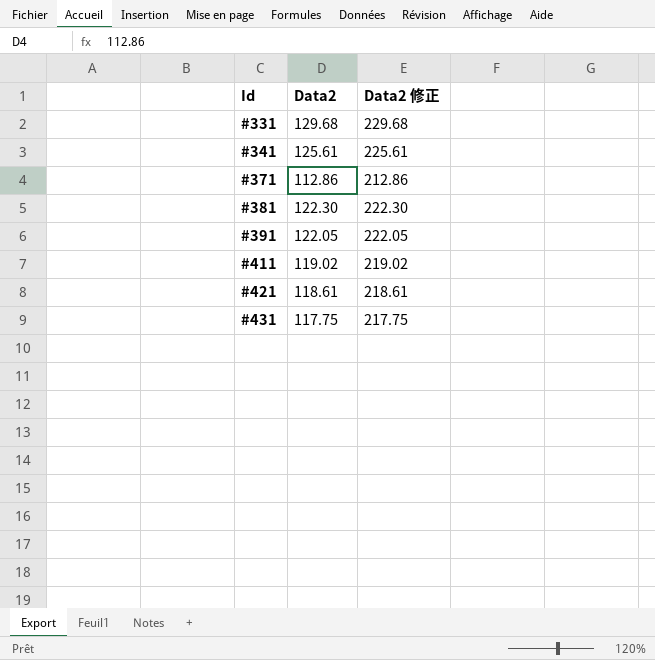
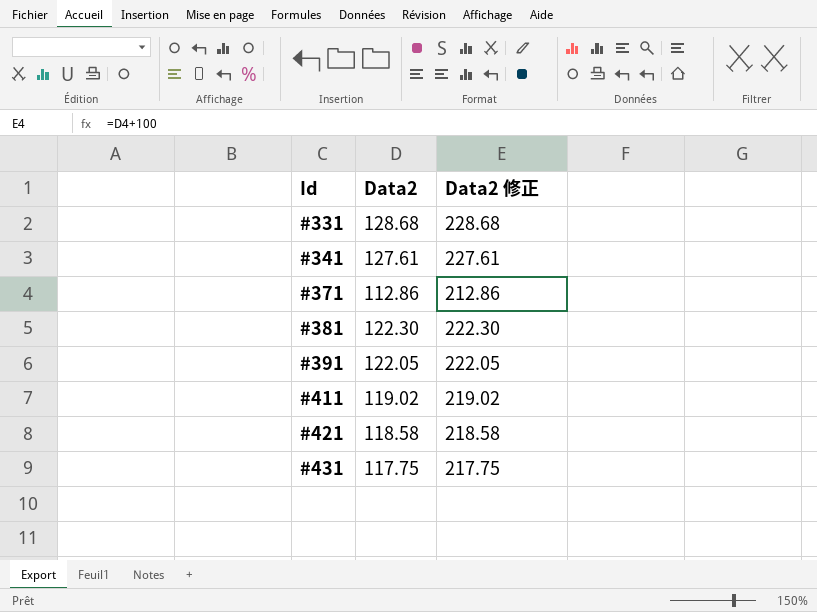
#331 | Data2: 129.68 -> 128.68
#331 | Data2 修正: 229.68 -> 228.68
#341 | Data2: 125.61 -> 127.61
#341 | Data2 修正: 225.61 -> 227.61
#421 | Data2: 118.61 -> 118.58
#421 | Data2 修正: 218.61 -> 218.58

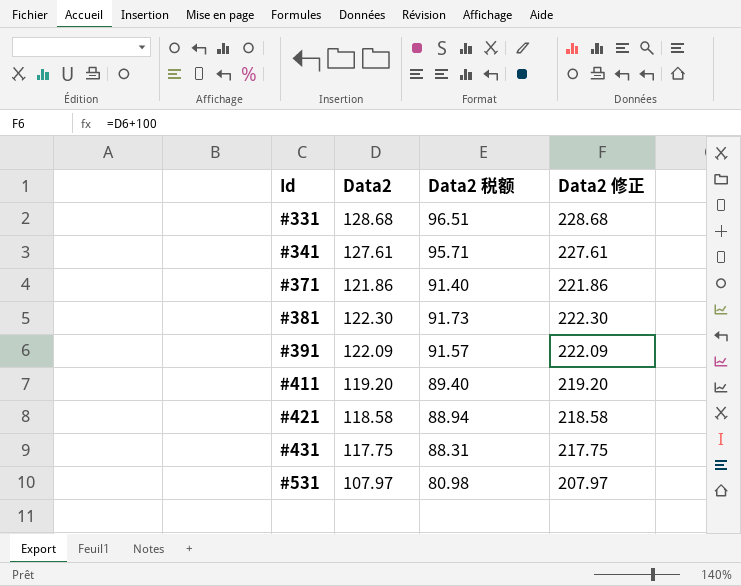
column Data2 税额 | formula: none -> [Data2] * 0.75
#371 | Data2: 112.86 -> 121.86
#371 | Data2 修正: 212.86 -> 221.86
#391 | Data2: 122.05 -> 122.09
#391 | Data2 修正: 222.05 -> 222.09
#411 | Data2: 119.02 -> 119.20
#411 | Data2 修正: 219.02 -> 219.20
row #531: none -> 107.97 | 80.98 | 207.97

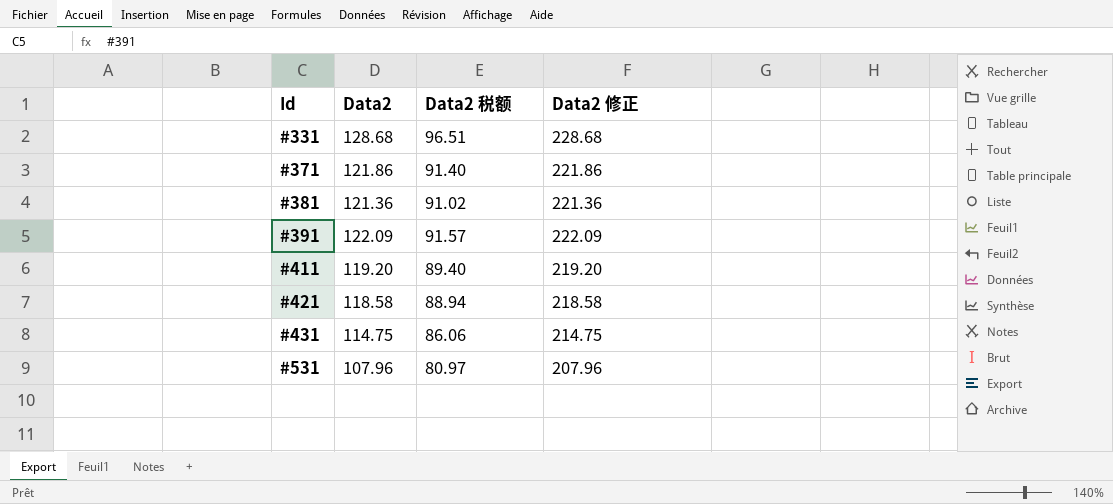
row #341: 127.61 | 95.71 | 227.61 -> none
#381 | Data2: 122.30 -> 121.36
#381 | Data2 税额: 91.73 -> 91.02
#381 | Data2 修正: 222.30 -> 221.36
#431 | Data2: 117.75 -> 114.75
#431 | Data2 税额: 88.31 -> 86.06
#431 | Data2 修正: 217.75 -> 214.75
#531 | Data2: 107.97 -> 107.96
#531 | Data2 税额: 80.98 -> 80.97
#531 | Data2 修正: 207.97 -> 207.96

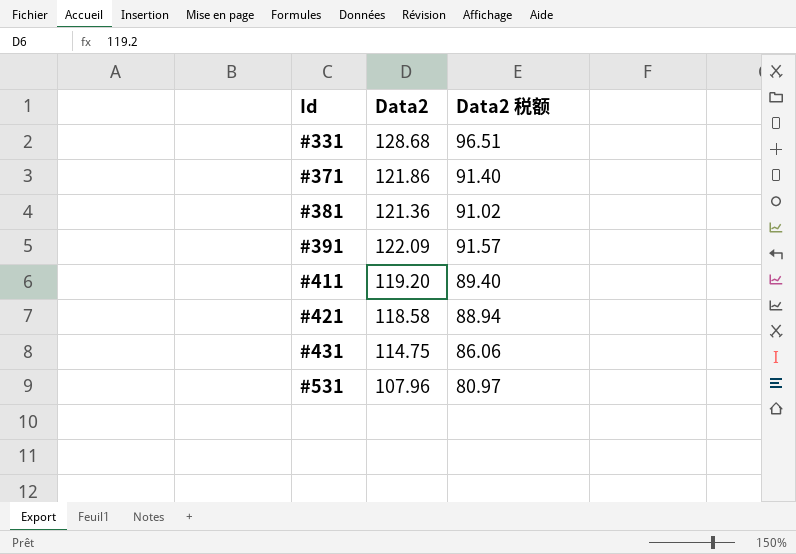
column Data2 修正 | formula: [Data2] + 100 -> none

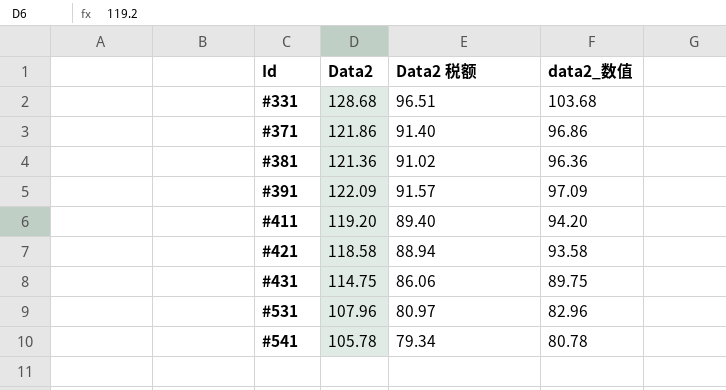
column data2_数值 | formula: none -> [Data2] - 25
row #541: none -> 105.78 | 79.34 | 80.78

